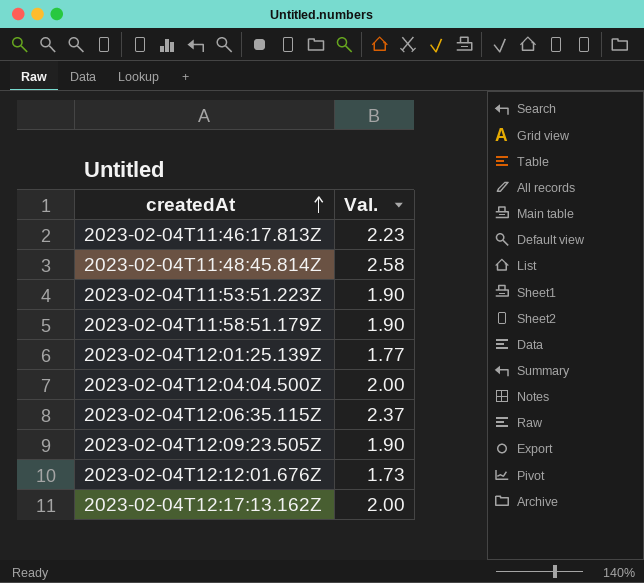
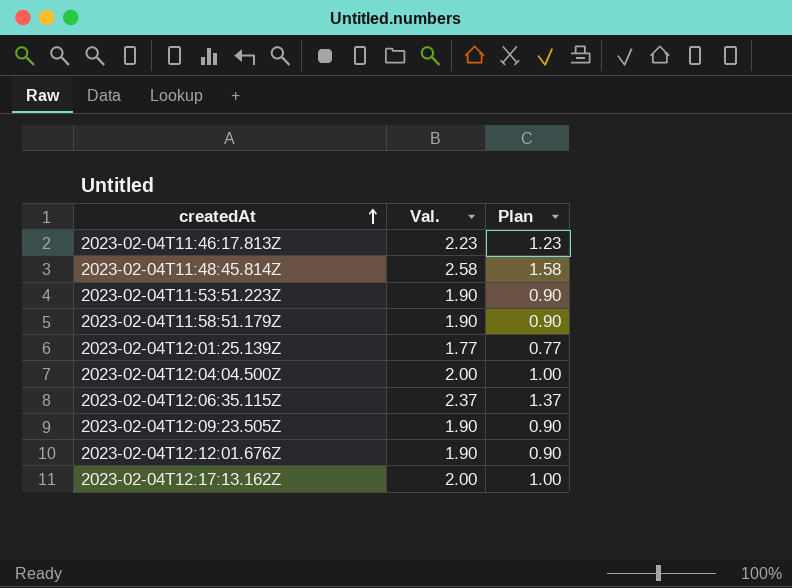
column Plan | formula: none -> [Val.] - 1
2023-02-04T12:12:01.676Z | Val.: 1.73 -> 1.90

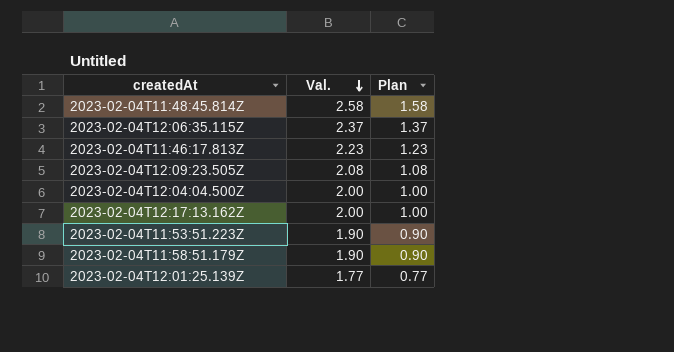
row order: createdAt ascending -> Val. descending
row 2023-02-04T12:12:01.676Z: 1.90 | 0.90 -> none
2023-02-04T12:09:23.505Z | Val.: 1.90 -> 2.08
2023-02-04T12:09:23.505Z | Plan: 0.90 -> 1.08

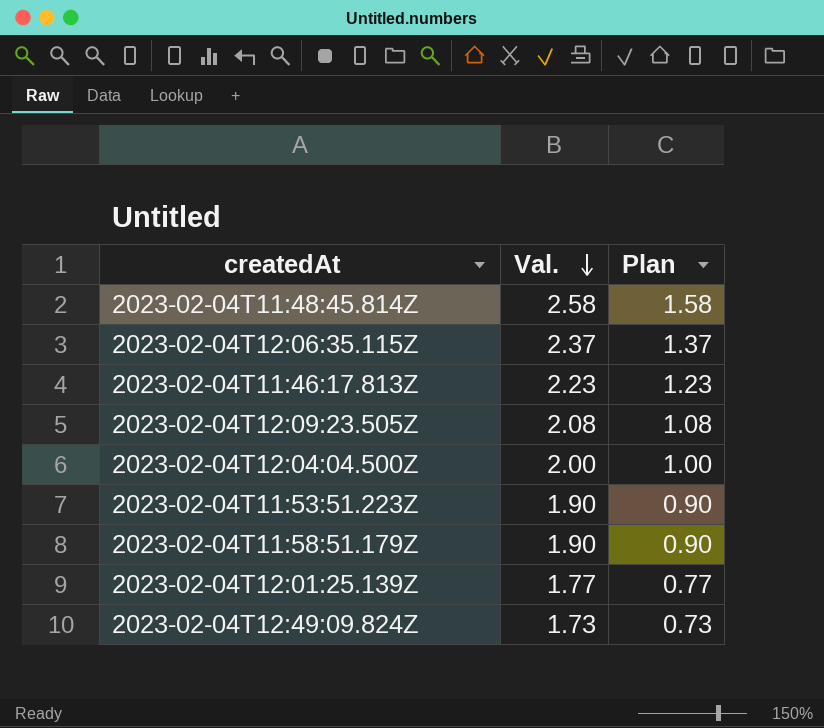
row 2023-02-04T12:17:13.162Z: 2.00 | 1.00 -> none
row 2023-02-04T12:49:09.824Z: none -> 1.73 | 0.73

